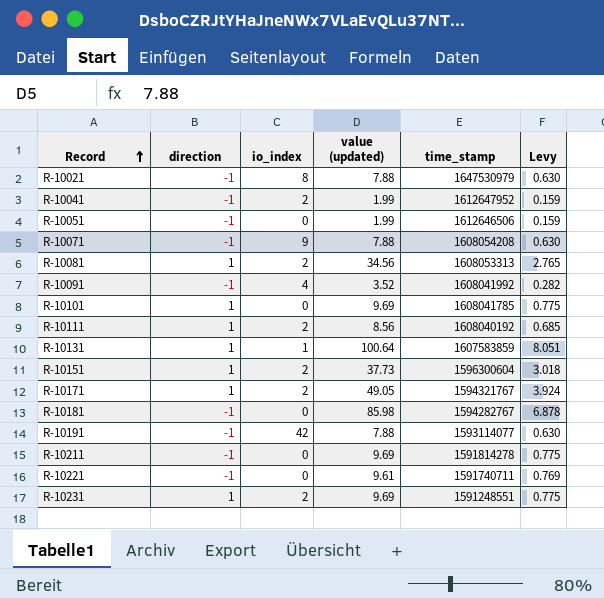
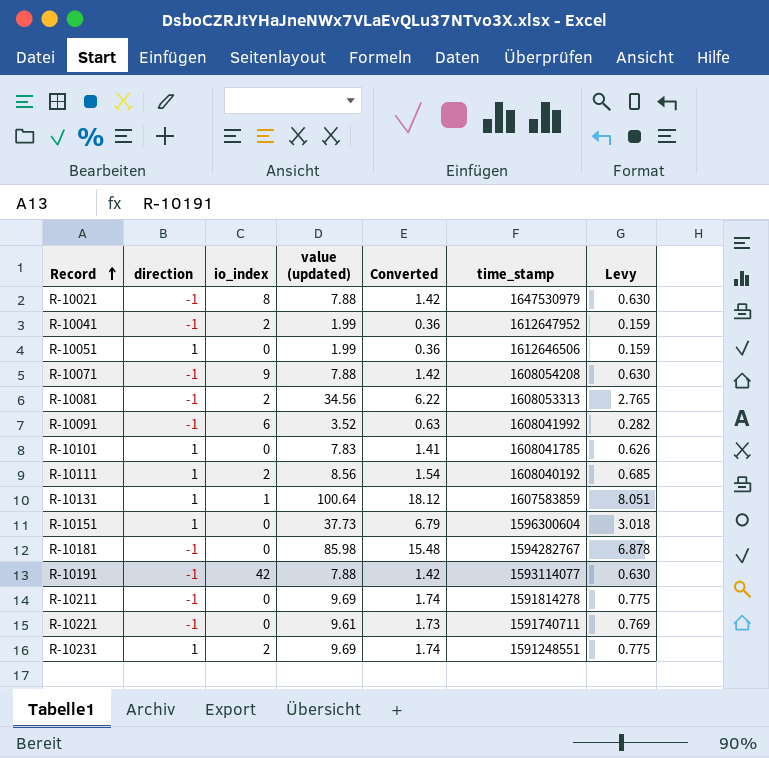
column Converted | formula: none -> [value (updated)] * 0.18
row R-10171: 1 | 2 | 49.05 | 1594321767 | 3.924 -> none
R-10051 | direction: -1 -> 1
R-10081 | direction: 1 -> -1
R-10091 | io_index: 4 -> 6
R-10101 | value (updated): 9.69 -> 7.83
R-10101 | Levy: 0.775 -> 0.626
R-10151 | io_index: 2 -> 0

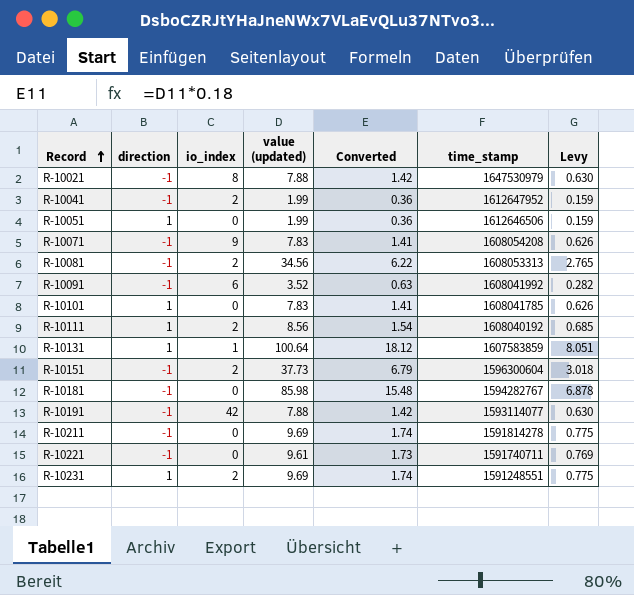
R-10071 | value (updated): 7.88 -> 7.83
R-10071 | Converted: 1.42 -> 1.41
R-10071 | Levy: 0.630 -> 0.626
R-10151 | direction: 1 -> -1
R-10151 | io_index: 0 -> 2

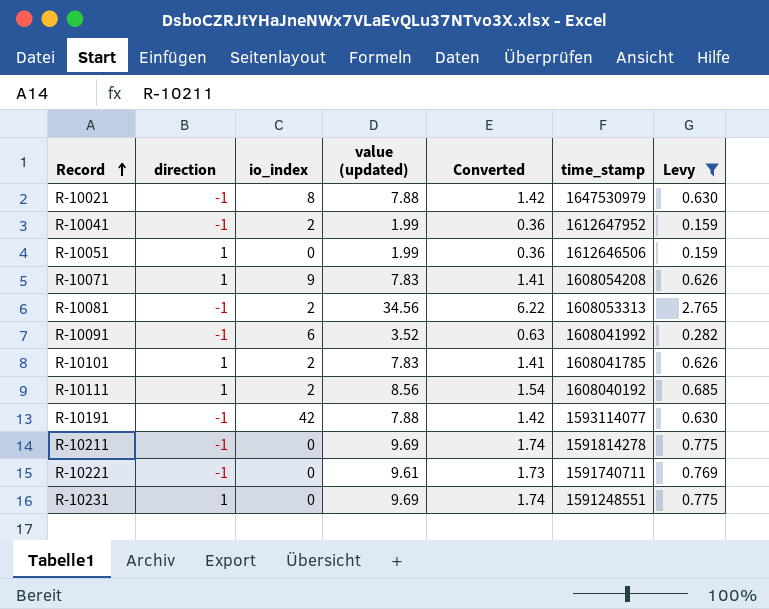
filter: none -> Levy <= 2.765
R-10071 | direction: -1 -> 1
R-10101 | io_index: 0 -> 2
R-10231 | io_index: 2 -> 0

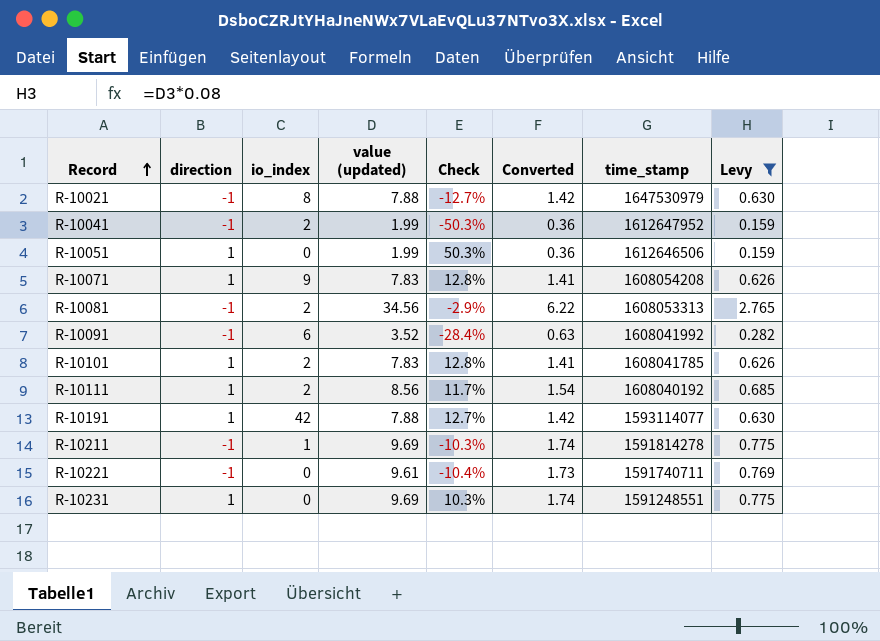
column Check | formula: none -> [direction] / [value (updated)]
R-10191 | direction: -1 -> 1
R-10211 | io_index: 0 -> 1

